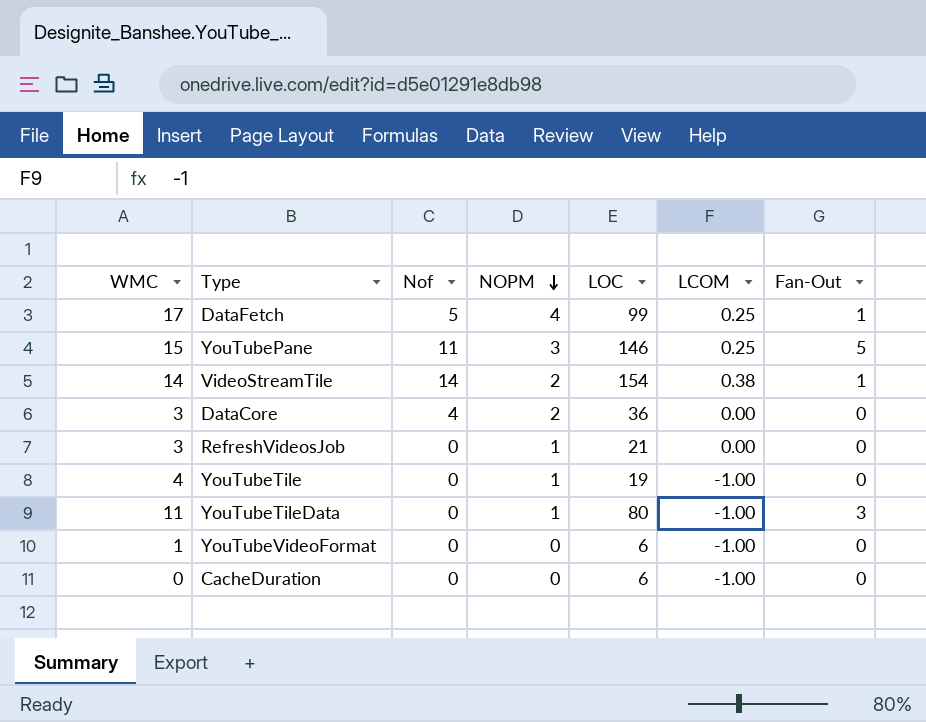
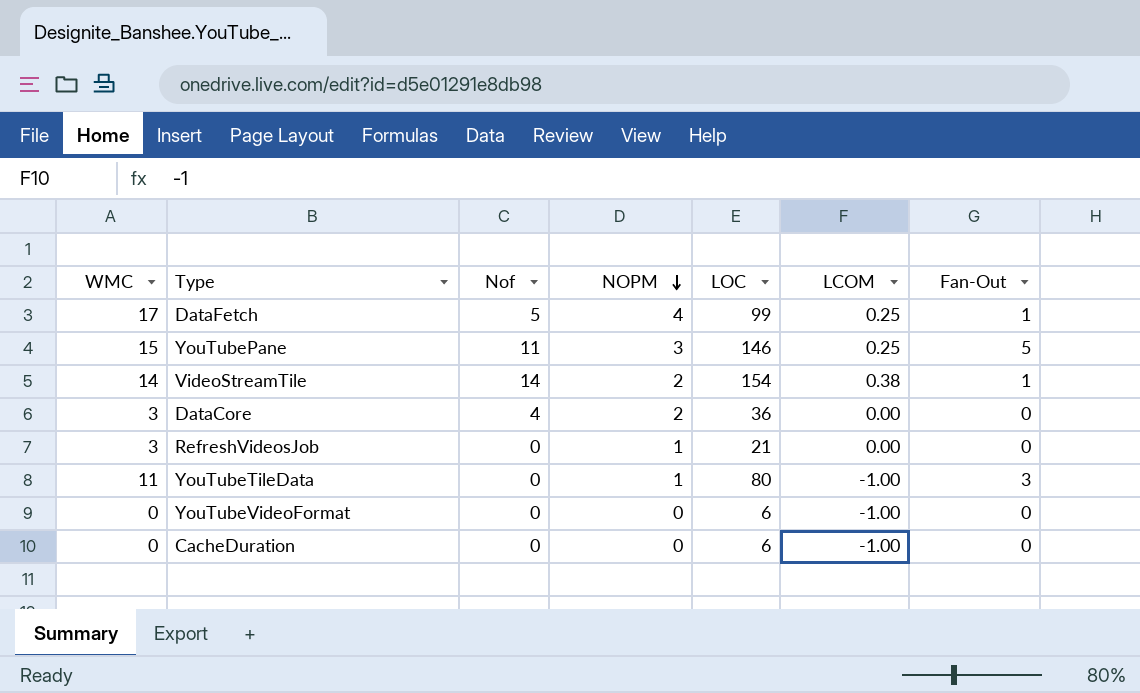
row YouTubeTile: 4 | 0 | 1 | 19 | -1.00 | 0 -> none
YouTubeVideoFormat | WMC: 1 -> 0

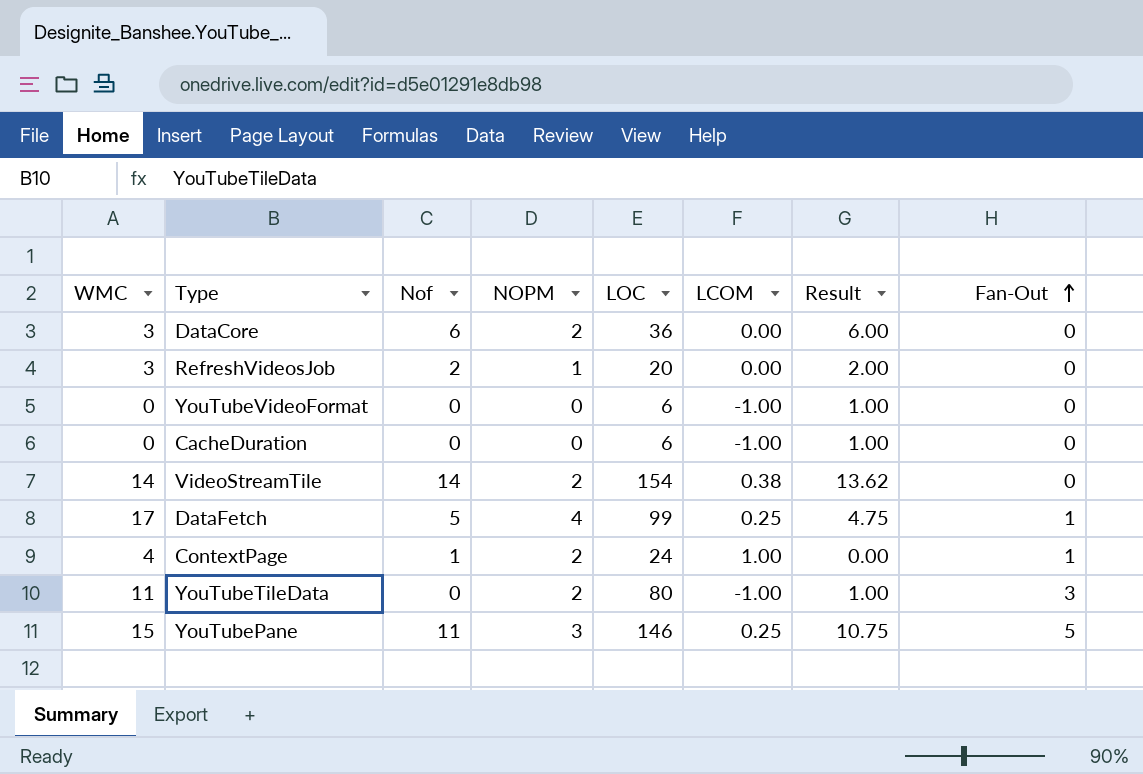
row order: NOPM descending -> Fan-Out ascending
column Result | formula: none -> [Nof] - [LCOM]
DataCore | Nof: 4 -> 6
RefreshVideosJob | Nof: 0 -> 2
RefreshVideosJob | LOC: 21 -> 20
VideoStreamTile | Fan-Out: 1 -> 0
row ContextPage: none -> 4 | 1 | 2 | 24 | 1.00 | 0.00 | 1
YouTubeTileData | NOPM: 1 -> 2

